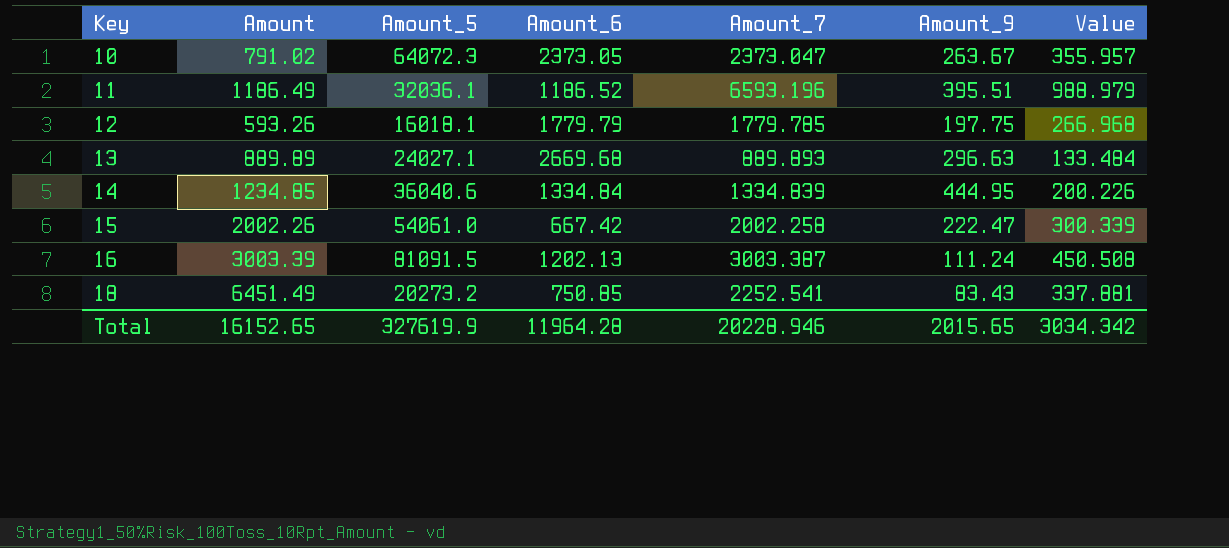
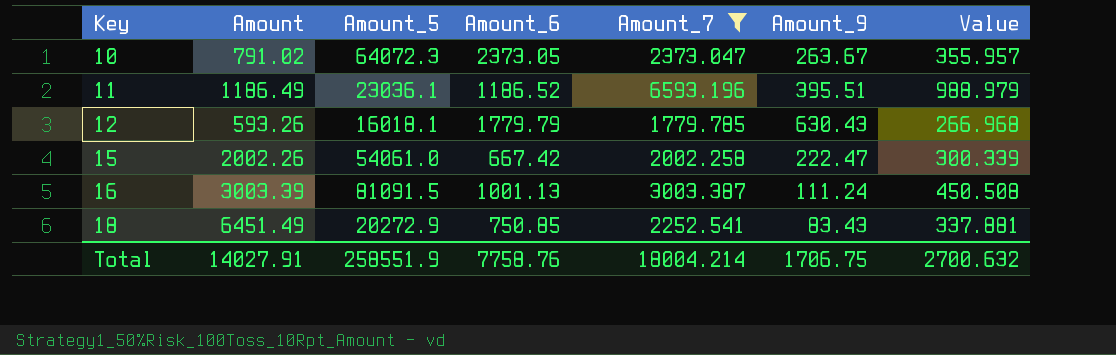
filter: none -> Amount_7 >= 1779.785
11 | Amount_5: 32036.1 -> 23036.1
12 | Amount_9: 197.75 -> 630.43
16 | Amount_6: 1202.13 -> 1001.13
18 | Amount_5: 20273.2 -> 20272.9
Total | Amount: 16152.65 -> 14027.91
Total | Amount_5: 327619.9 -> 258551.9
Total | Amount_6: 11964.28 -> 7758.76
Total | Amount_7: 20228.946 -> 18004.214
Total | Amount_9: 2015.65 -> 1706.75
Total | Value: 3034.342 -> 2700.632

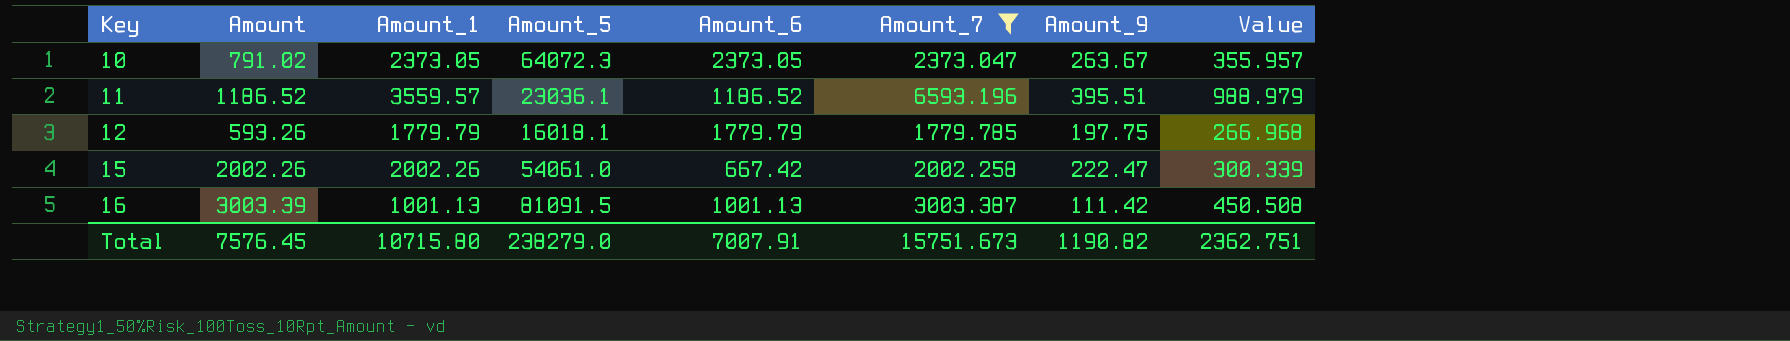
column Amount_1 | position: none -> 3
row 18: 6451.49 | 20272.9 | 750.85 | 2252.541 | 83.43 | 337.881 -> none
11 | Amount: 1186.49 -> 1186.52
12 | Amount_9: 630.43 -> 197.75
16 | Amount_9: 111.24 -> 111.42
Total | Amount: 14027.91 -> 7576.45
Total | Amount_5: 258551.9 -> 238279.0
Total | Amount_6: 7758.76 -> 7007.91
Total | Amount_7: 18004.214 -> 15751.673
Total | Amount_9: 1706.75 -> 1190.82
Total | Value: 2700.632 -> 2362.751

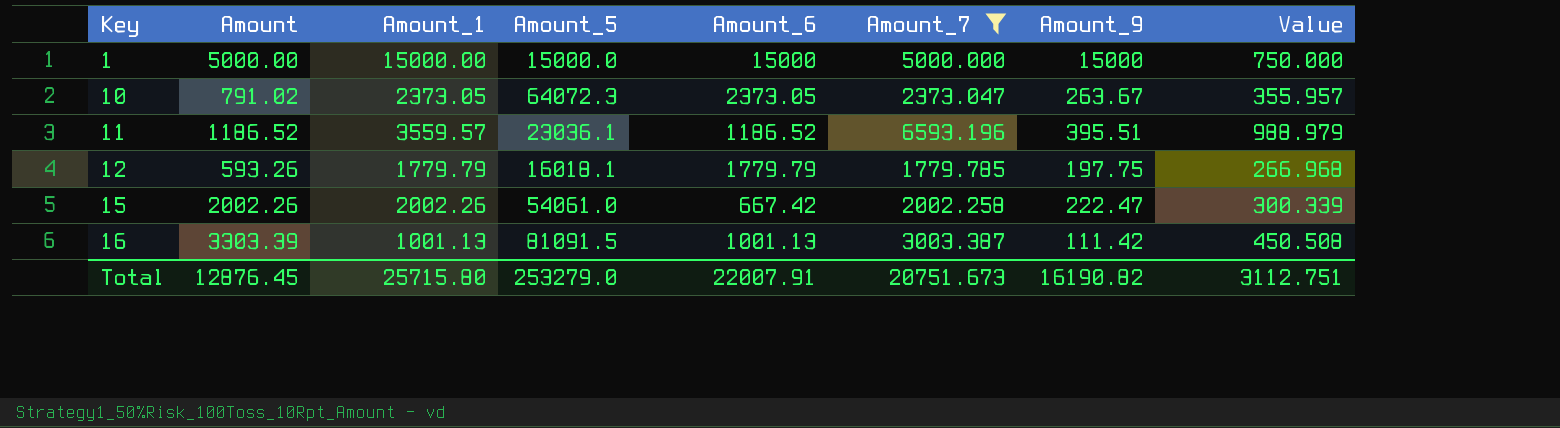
row 1: none -> 5000.00 | 15000.00 | 15000.0 | 15000 | 5000.000 | 15000 | 750.000
16 | Amount: 3003.39 -> 3303.39
Total | Amount: 7576.45 -> 12876.45
Total | Amount_1: 10715.80 -> 25715.80
Total | Amount_5: 238279.0 -> 253279.0
Total | Amount_6: 7007.91 -> 22007.91
Total | Amount_7: 15751.673 -> 20751.673
Total | Amount_9: 1190.82 -> 16190.82
Total | Value: 2362.751 -> 3112.751

